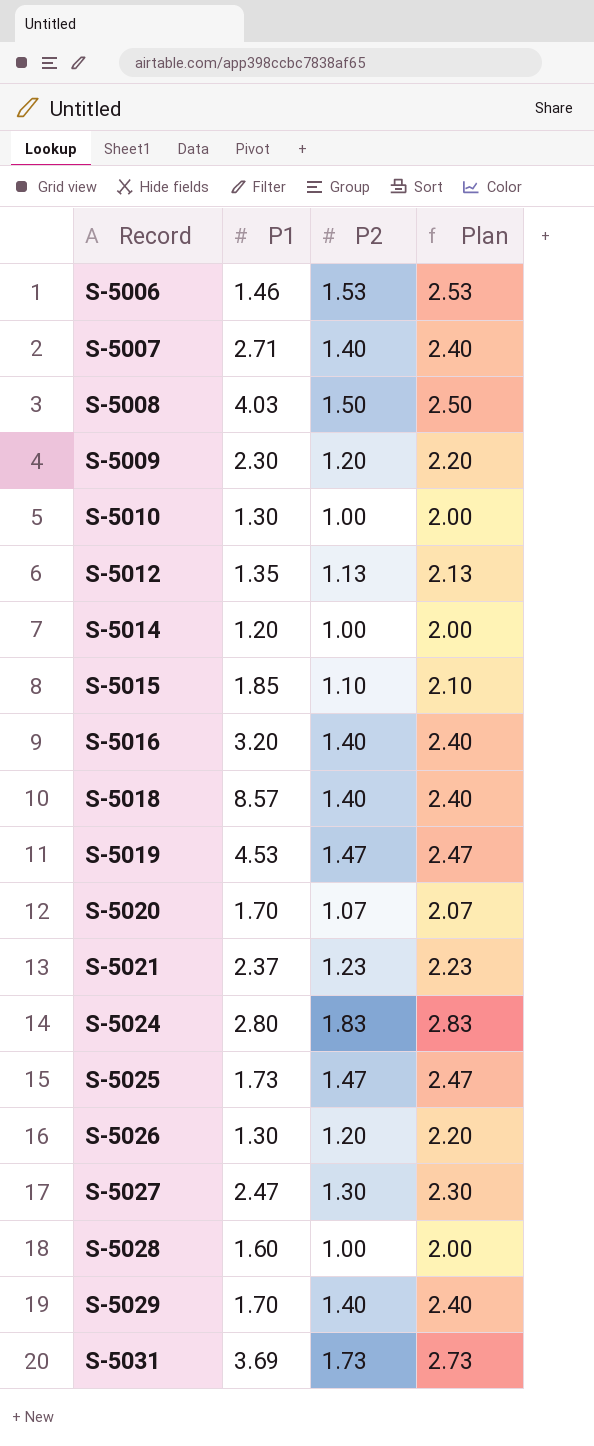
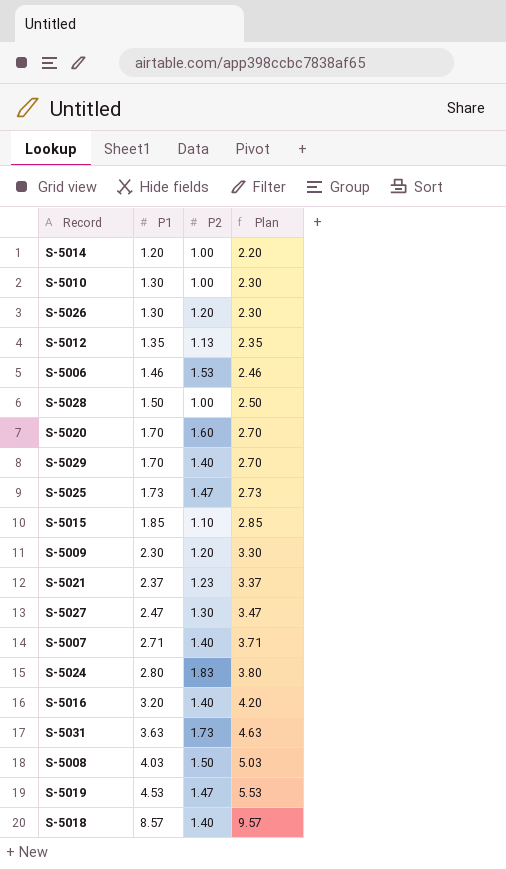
row order: Record ascending -> P1 ascending
column Plan | formula: [P2] + 1 -> [P1] + 1
S-5028 | P1: 1.60 -> 1.50
S-5020 | P2: 1.07 -> 1.60
S-5031 | P1: 3.69 -> 3.63

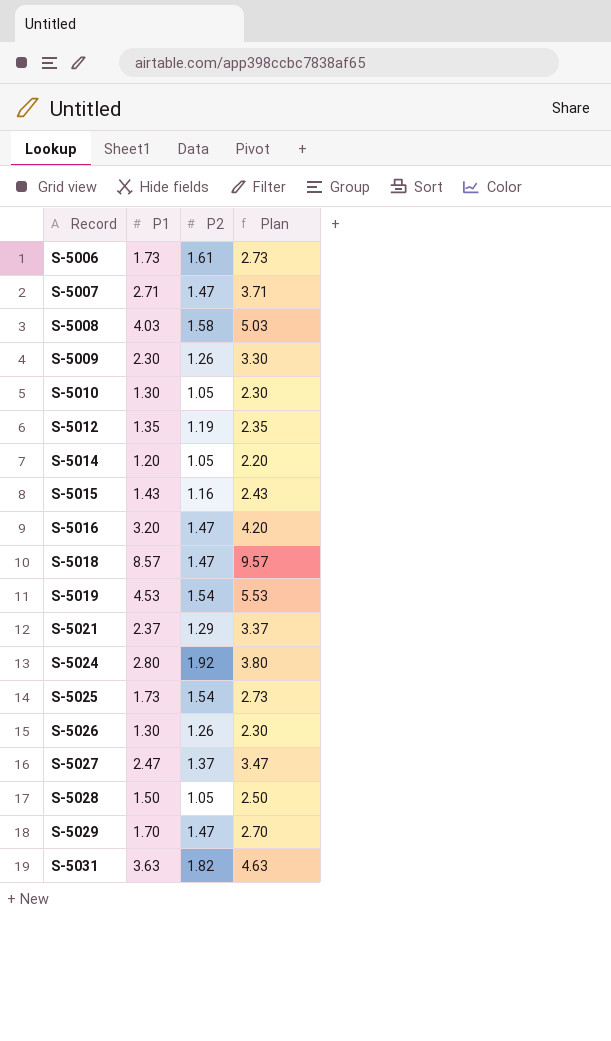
row order: P1 ascending -> Record ascending
row S-5020: 1.70 | 1.60 | 2.70 -> none
S-5006 | P1: 1.46 -> 1.73
S-5006 | P2: 1.53 -> 1.61
S-5006 | Plan: 2.46 -> 2.73
S-5007 | P2: 1.40 -> 1.47
S-5008 | P2: 1.50 -> 1.58
S-5009 | P2: 1.20 -> 1.26
S-5010 | P2: 1.00 -> 1.05
S-5012 | P2: 1.13 -> 1.19
S-5014 | P2: 1.00 -> 1.05
S-5015 | P1: 1.85 -> 1.43
S-5015 | P2: 1.10 -> 1.16
S-5015 | Plan: 2.85 -> 2.43
S-5016 | P2: 1.40 -> 1.47
S-5018 | P2: 1.40 -> 1.47
S-5019 | P2: 1.47 -> 1.54
S-5021 | P2: 1.23 -> 1.29
S-5024 | P2: 1.83 -> 1.92
S-5025 | P2: 1.47 -> 1.54
S-5026 | P2: 1.20 -> 1.26
S-5027 | P2: 1.30 -> 1.37
S-5028 | P2: 1.00 -> 1.05
S-5029 | P2: 1.40 -> 1.47
S-5031 | P2: 1.73 -> 1.82

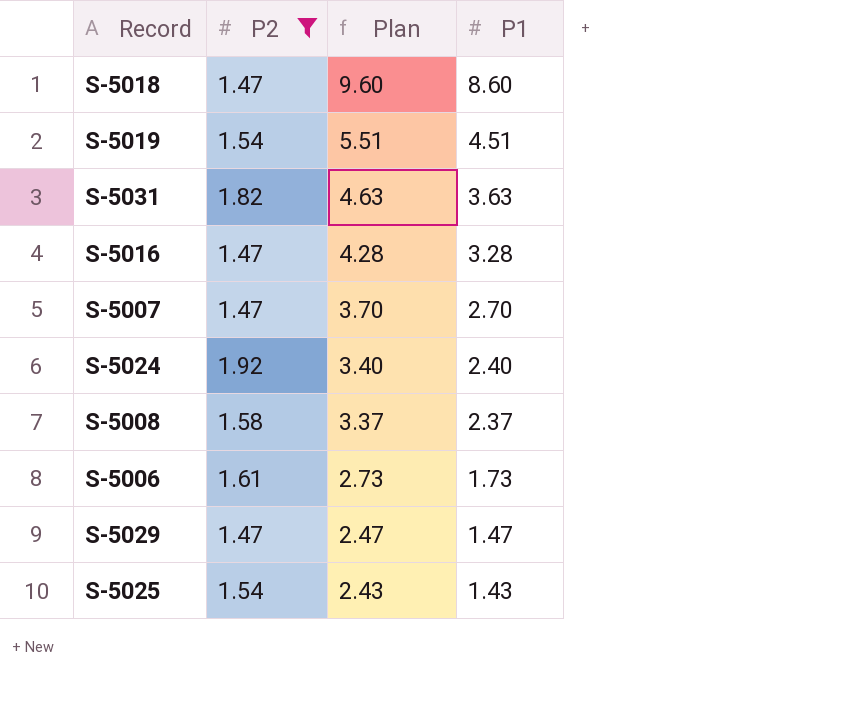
filter: none -> P2 >= 1.47
row order: Record ascending -> Plan descending
column P1 | position: 2 -> 4
S-5018 | Plan: 9.57 -> 9.60
S-5018 | P1: 8.57 -> 8.60
S-5019 | Plan: 5.53 -> 5.51
S-5019 | P1: 4.53 -> 4.51
S-5016 | Plan: 4.20 -> 4.28
S-5016 | P1: 3.20 -> 3.28
S-5007 | Plan: 3.71 -> 3.70
S-5007 | P1: 2.71 -> 2.70
S-5024 | Plan: 3.80 -> 3.40
S-5024 | P1: 2.80 -> 2.40
S-5008 | Plan: 5.03 -> 3.37
S-5008 | P1: 4.03 -> 2.37
S-5029 | Plan: 2.70 -> 2.47
S-5029 | P1: 1.70 -> 1.47
S-5025 | Plan: 2.73 -> 2.43
S-5025 | P1: 1.73 -> 1.43

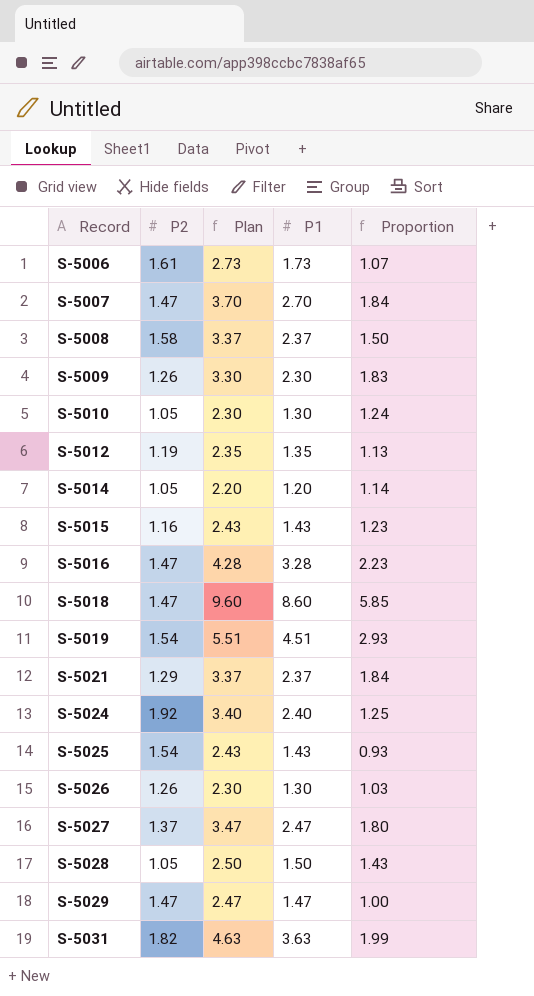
filter: P2 >= 1.47 -> none
row order: Plan descending -> Record ascending
column Proportion | formula: none -> [P1] / [P2]

